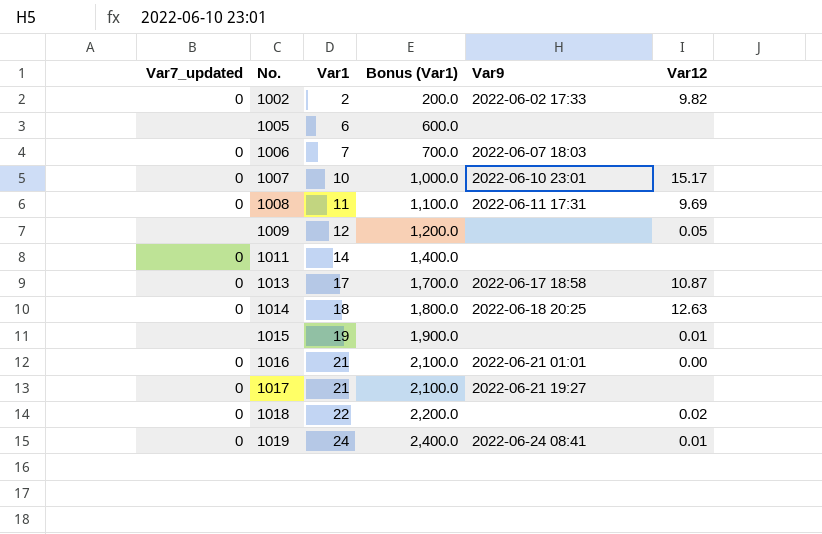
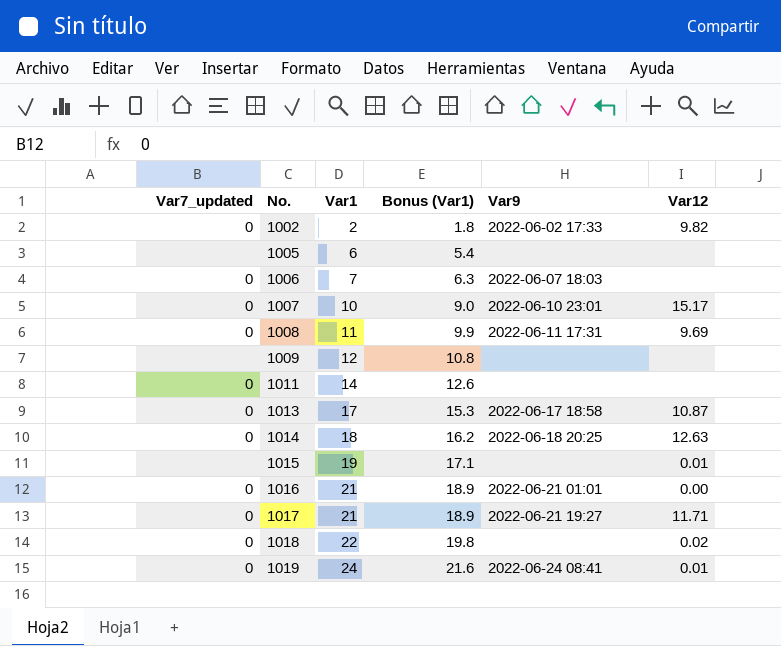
column Bonus (Var1) | formula: [Var1] * 100 -> [Var1] * 0.9
1009 | Var12: 0.05 -> none
1017 | Var12: none -> 11.71

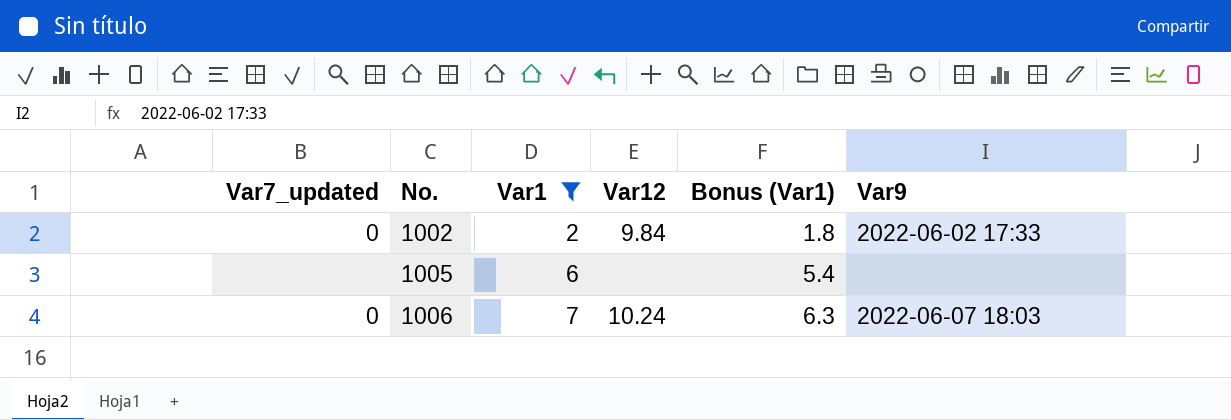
filter: none -> Var1 <= 7
column Var12 | position: 6 -> 4
1002 | Var12: 9.82 -> 9.84
1006 | Var12: none -> 10.24

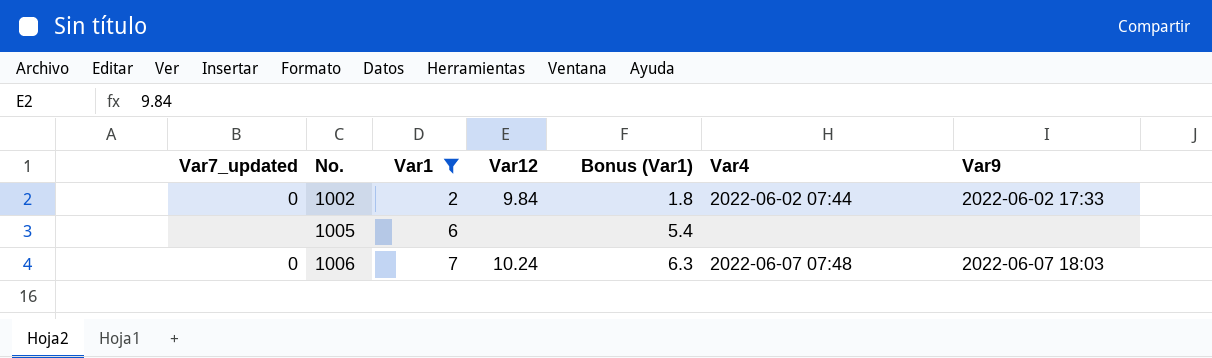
column Var4 | position: none -> 6

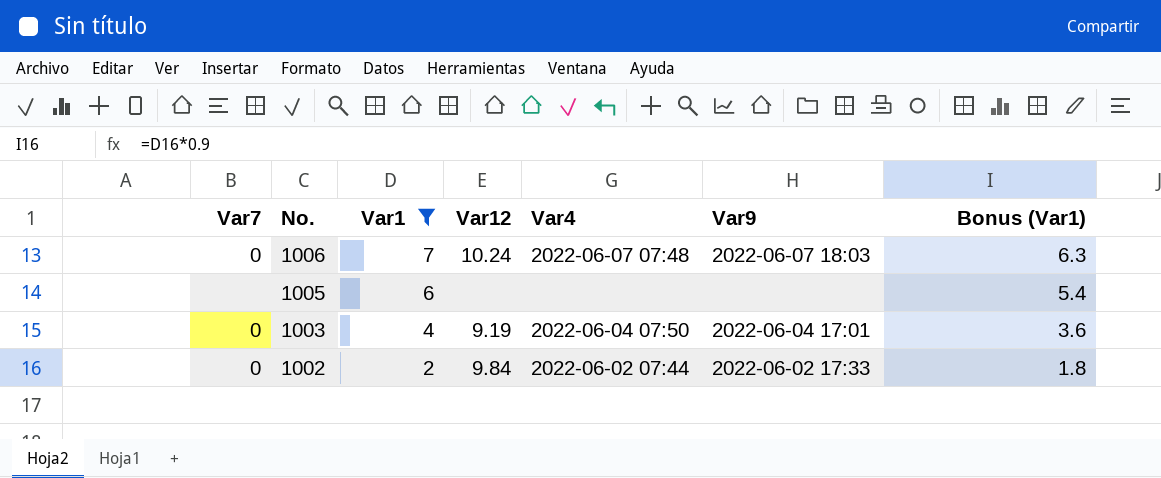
row order: No. ascending -> No. descending
column name: Var7_updated -> Var7
column Bonus (Var1) | position: 5 -> 7
row 1003: none -> 0 | 4 | 9.19 | 2022-06-04 07:50 | 2022-06-04 17:01 | 3.6

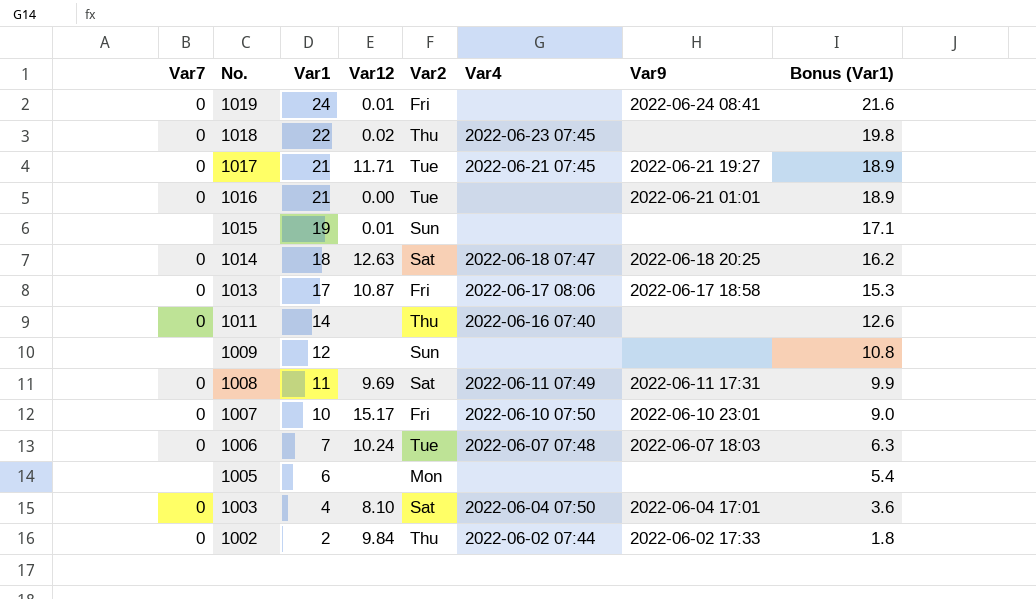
filter: Var1 <= 7 -> none
column Var2 | position: none -> 5
1003 | Var12: 9.19 -> 8.10

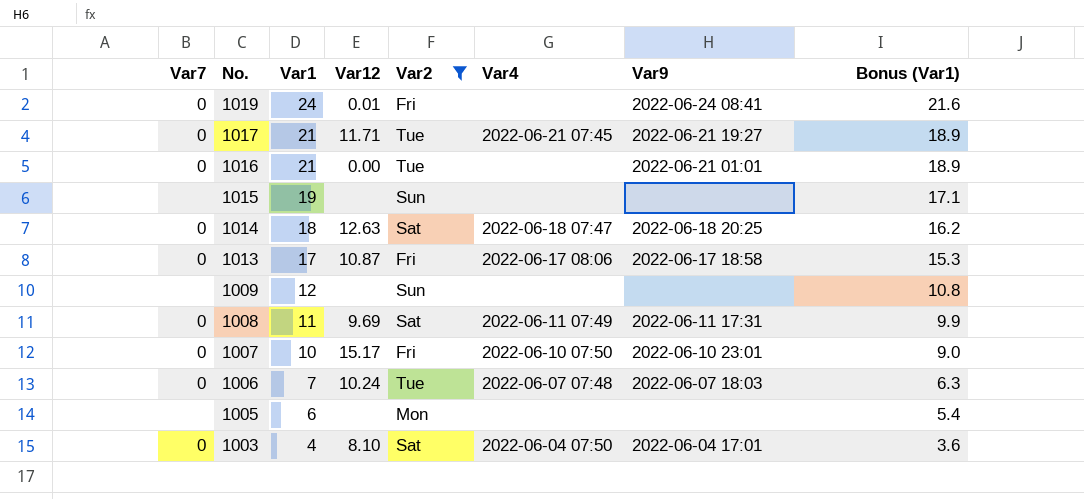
filter: none -> Var2 != Thu
1015 | Var12: 0.01 -> none

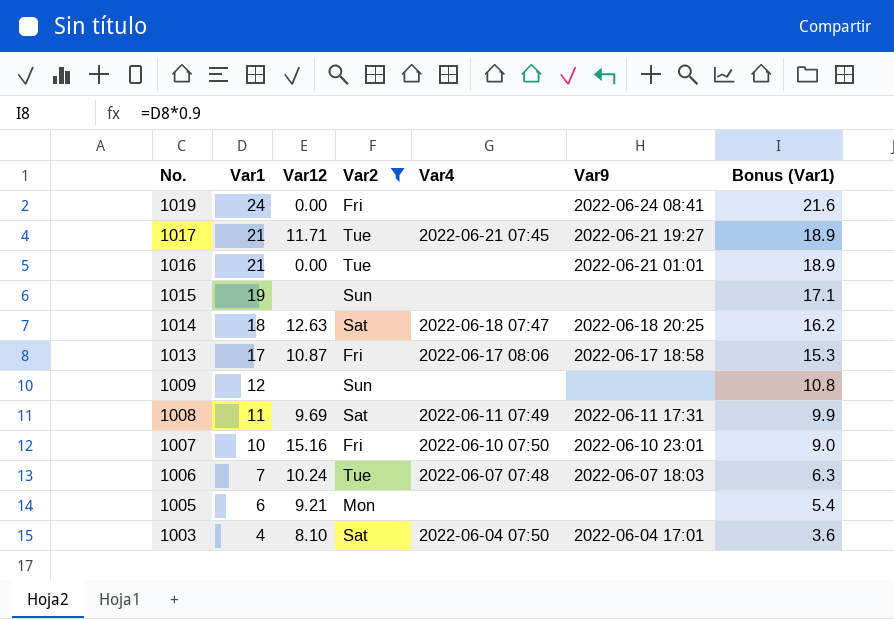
column Var7 | position: 1 -> none
1019 | Var12: 0.01 -> 0.00
1007 | Var12: 15.17 -> 15.16
1005 | Var12: none -> 9.21

